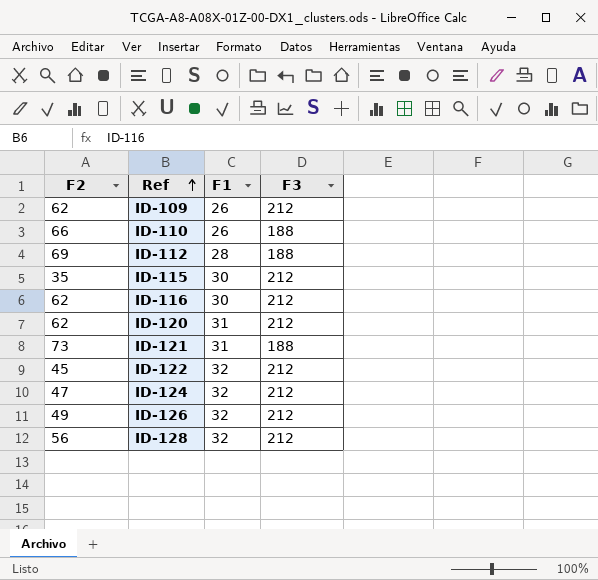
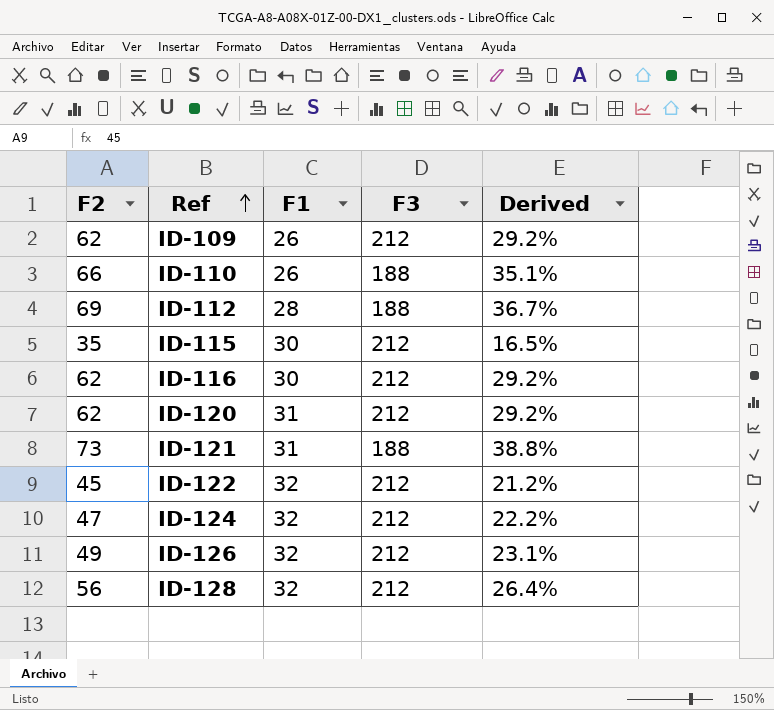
column Derived | formula: none -> [F2] / [F3]

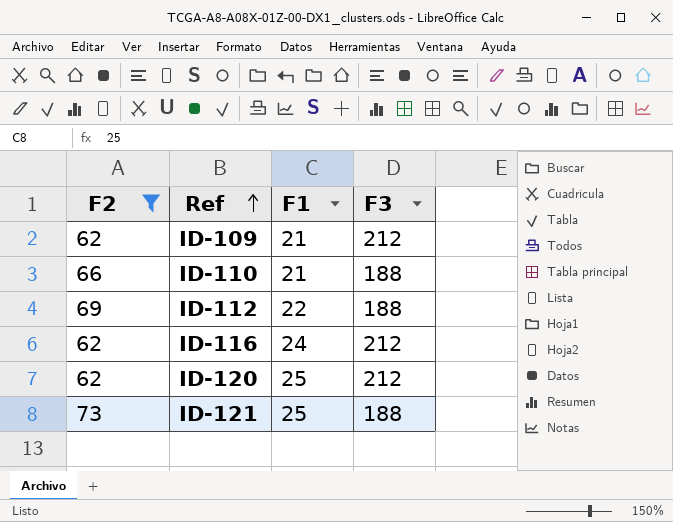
filter: none -> F2 >= 62
column Derived | formula: [F2] / [F3] -> none
ID-109 | F1: 26 -> 21
ID-110 | F1: 26 -> 21
ID-112 | F1: 28 -> 22
ID-116 | F1: 30 -> 24
ID-120 | F1: 31 -> 25
ID-121 | F1: 31 -> 25

